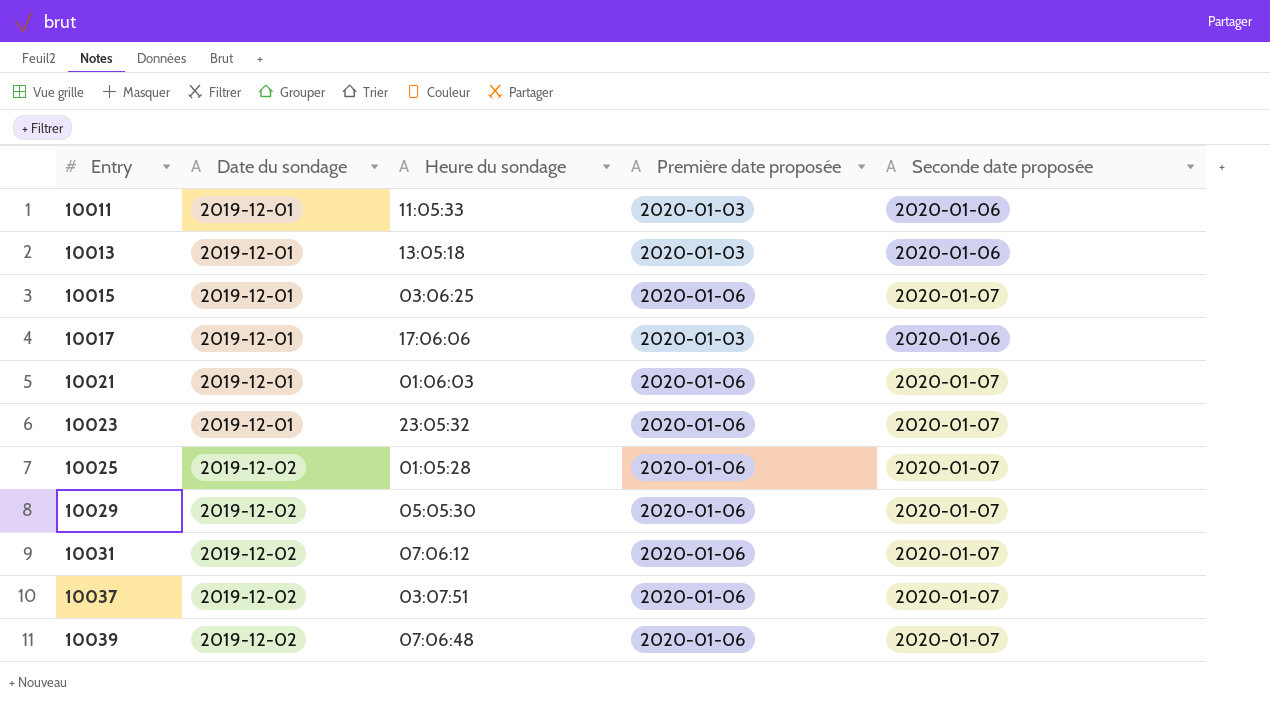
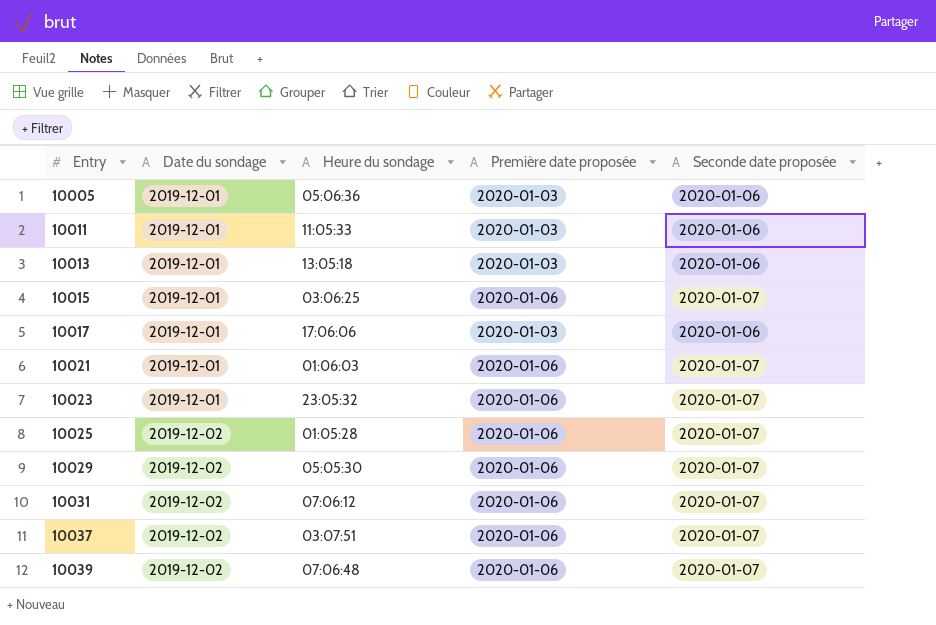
row 10005: none -> 2019-12-01 | 05:06:36 | 2020-01-03 | 2020-01-06

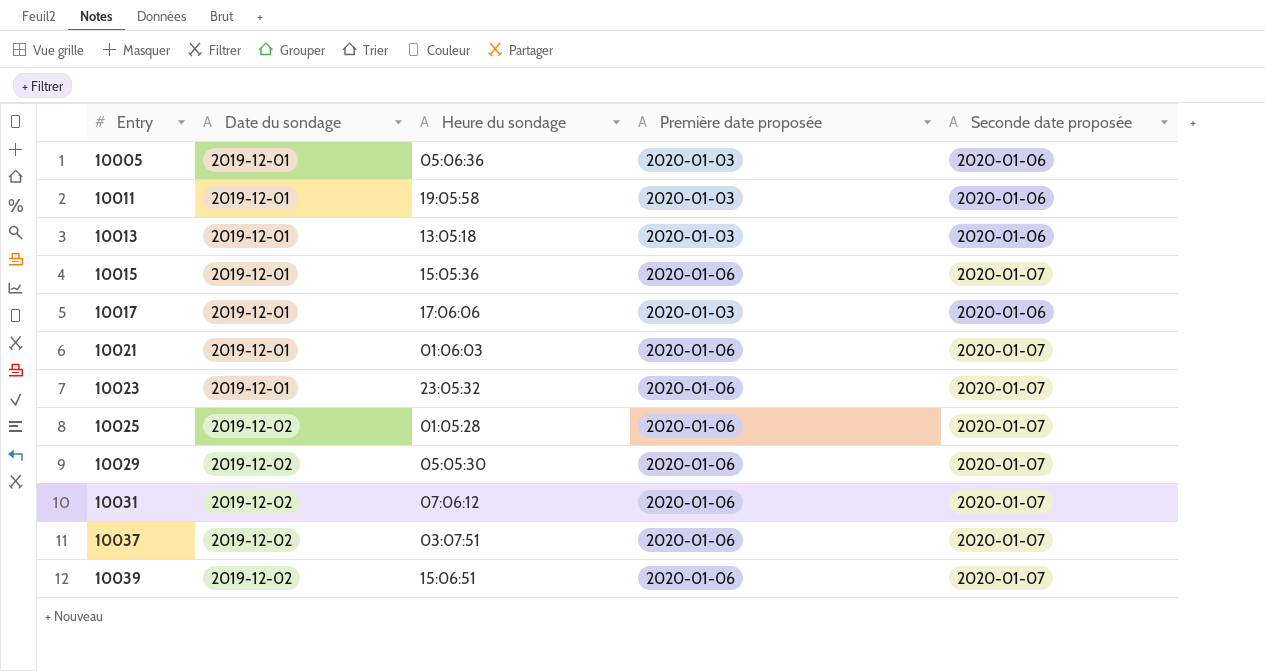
10011 | Heure du sondage: 11:05:33 -> 19:05:58
10015 | Heure du sondage: 03:06:25 -> 15:05:36
10039 | Heure du sondage: 07:06:48 -> 15:06:51

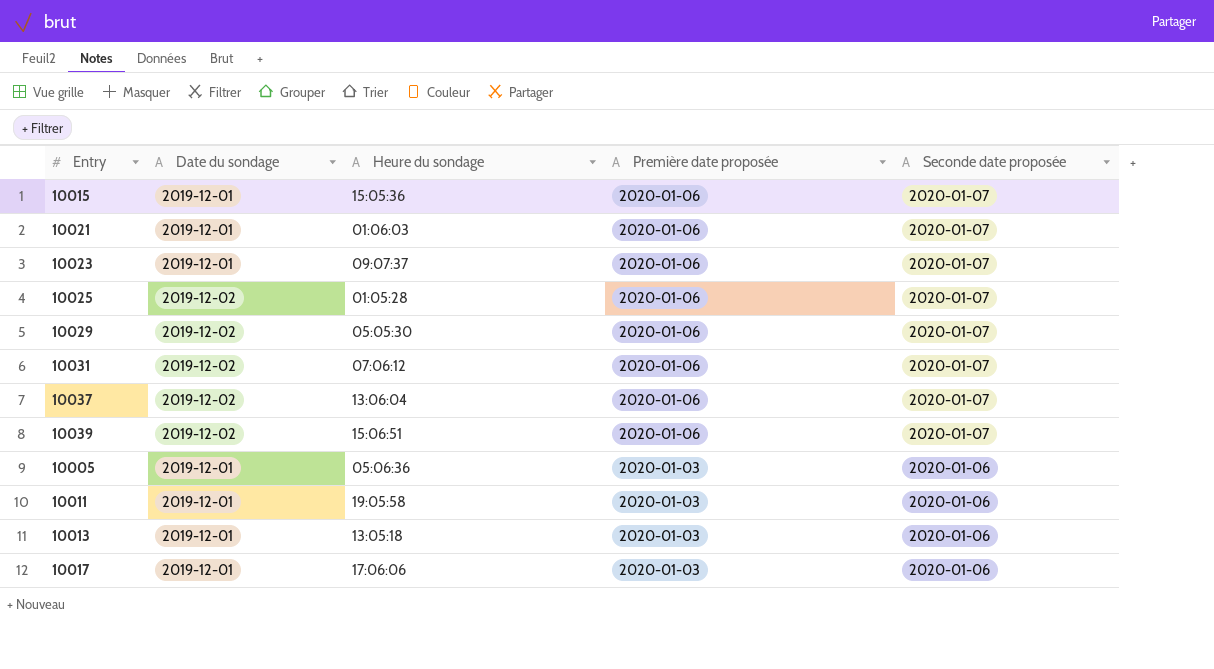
row order: Entry ascending -> Première date proposée descending
10023 | Heure du sondage: 23:05:32 -> 09:07:37
10037 | Heure du sondage: 03:07:51 -> 13:06:04

